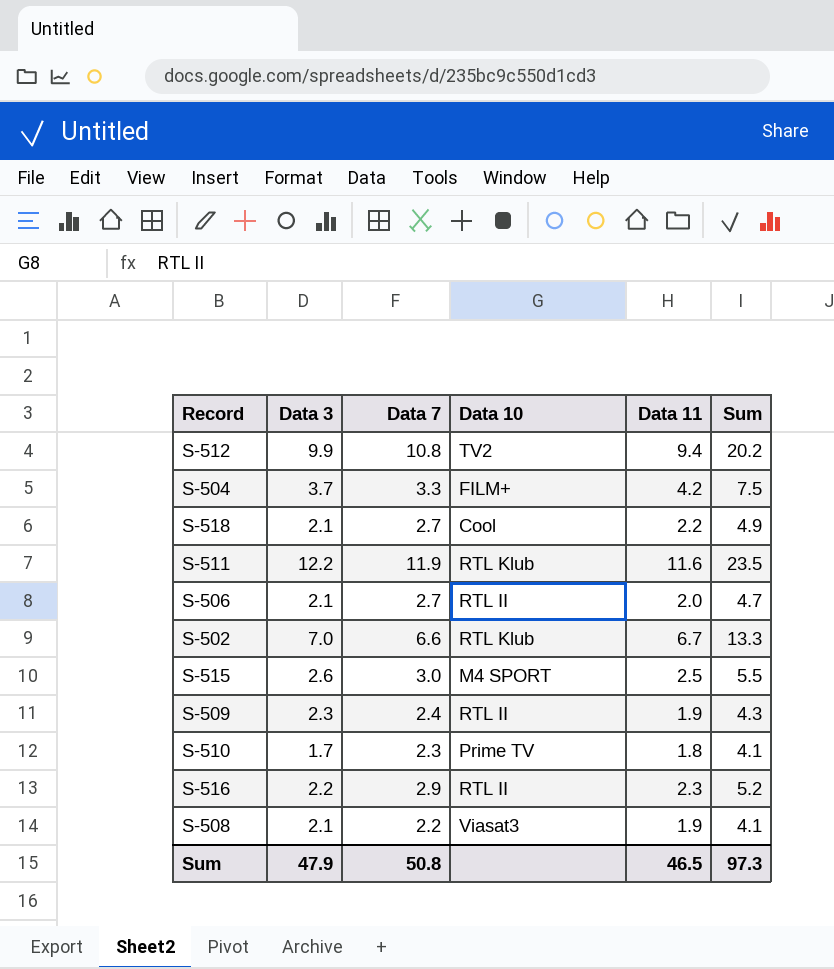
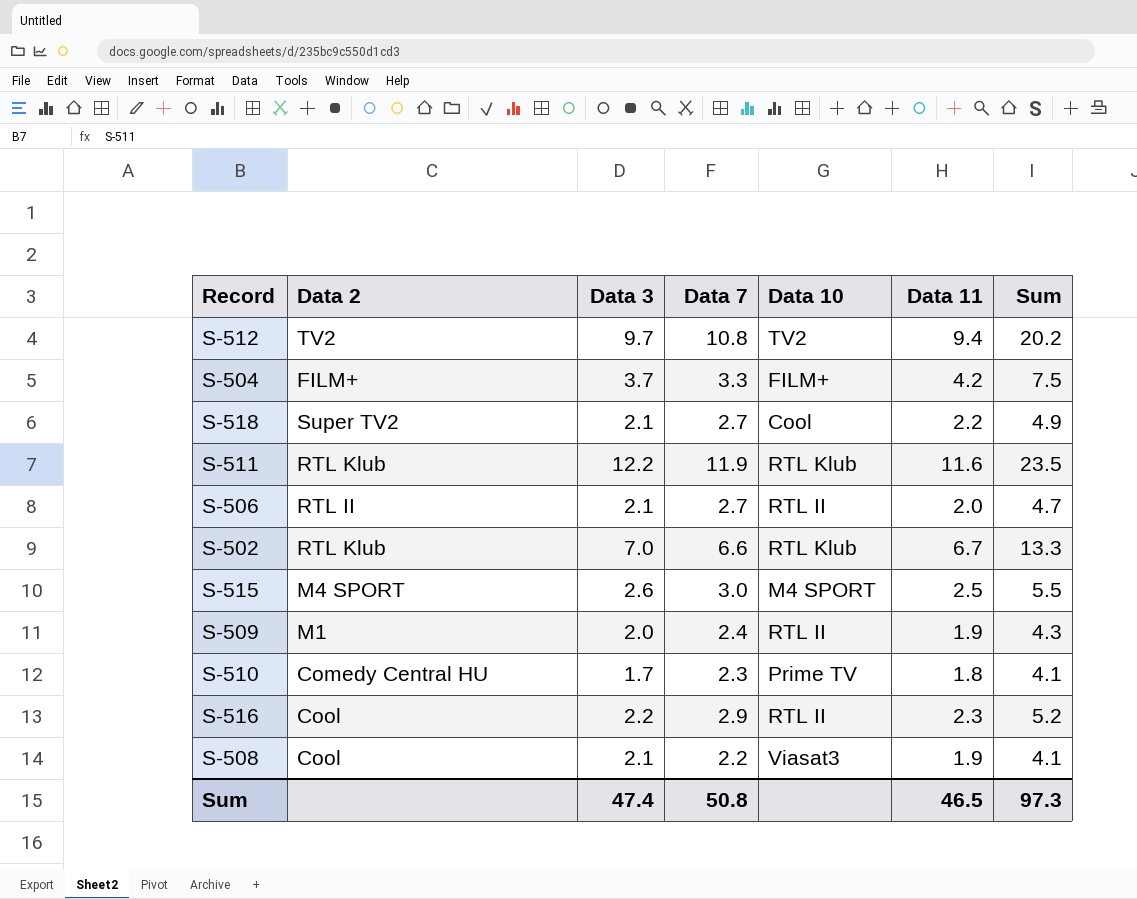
column Data 2 | position: none -> 2
S-512 | Data 3: 9.9 -> 9.7
S-509 | Data 3: 2.3 -> 2.0
Sum | Data 3: 47.9 -> 47.4

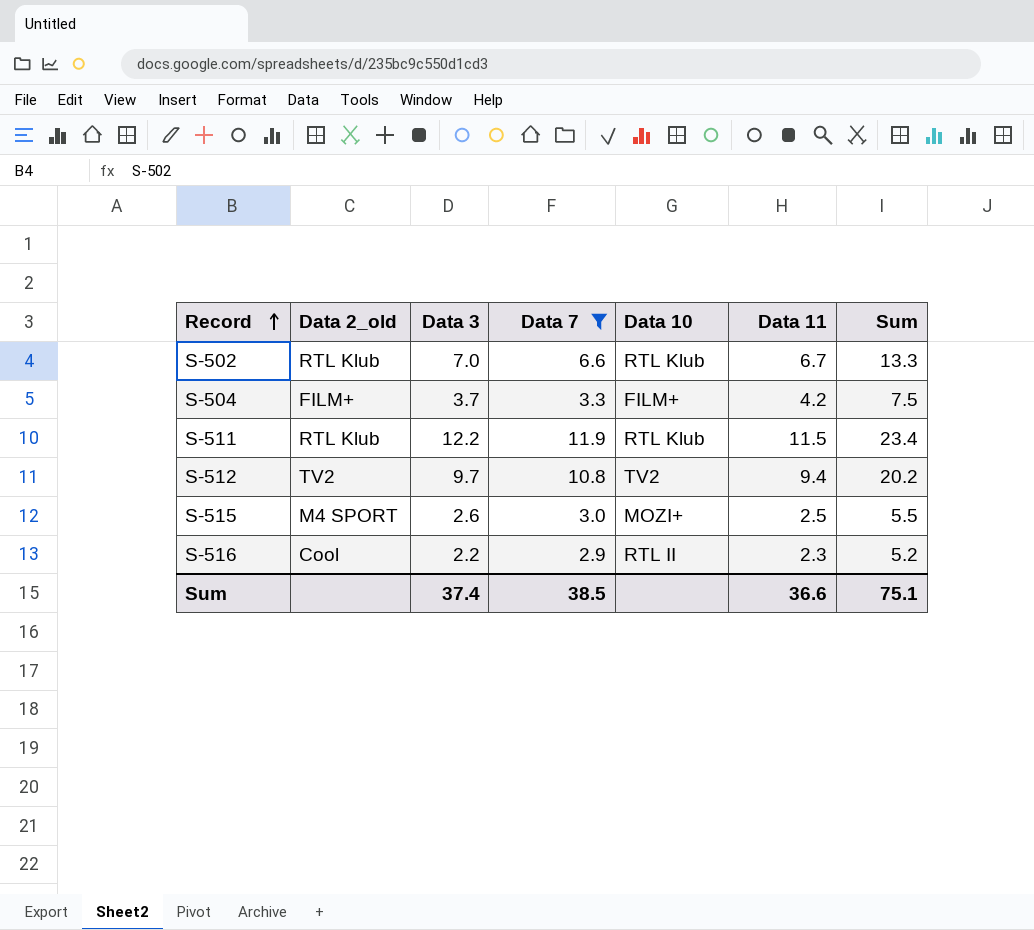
filter: none -> Data 7 >= 2.9
row order: none -> Record ascending
column name: Data 2 -> Data 2_old
S-511 | Data 11: 11.6 -> 11.5
S-511 | Sum: 23.5 -> 23.4
S-515 | Data 10: M4 SPORT -> MOZI+
Sum | Data 3: 47.4 -> 37.4
Sum | Data 7: 50.8 -> 38.5
Sum | Data 11: 46.5 -> 36.6
Sum | Sum: 97.3 -> 75.1

